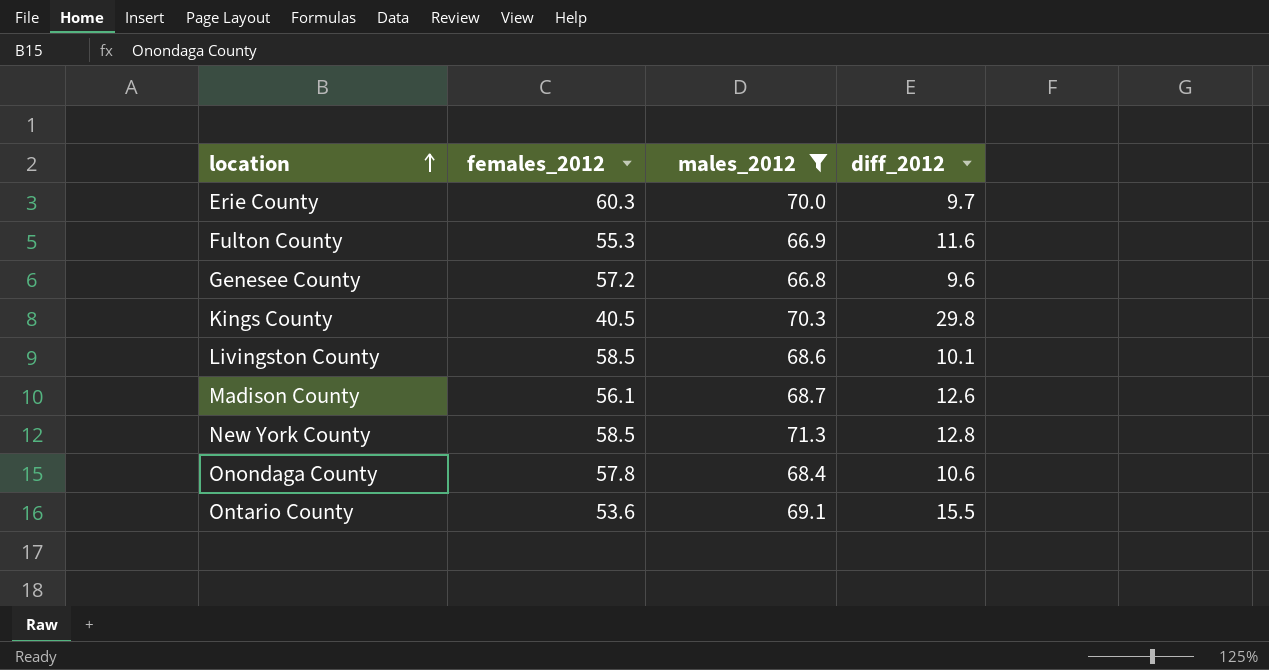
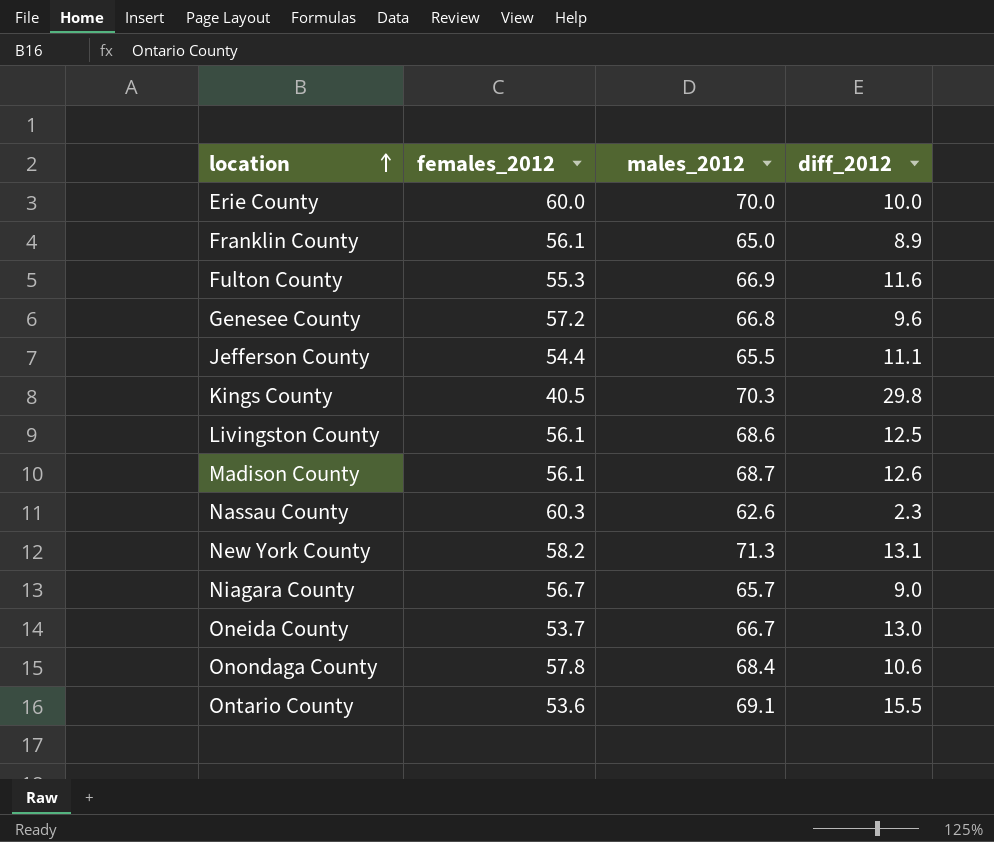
filter: males_2012 >= 66.8 -> none
Erie County | females_2012: 60.3 -> 60.0
Erie County | diff_2012: 9.7 -> 10.0
Livingston County | females_2012: 58.5 -> 56.1
Livingston County | diff_2012: 10.1 -> 12.5
New York County | females_2012: 58.5 -> 58.2
New York County | diff_2012: 12.8 -> 13.1

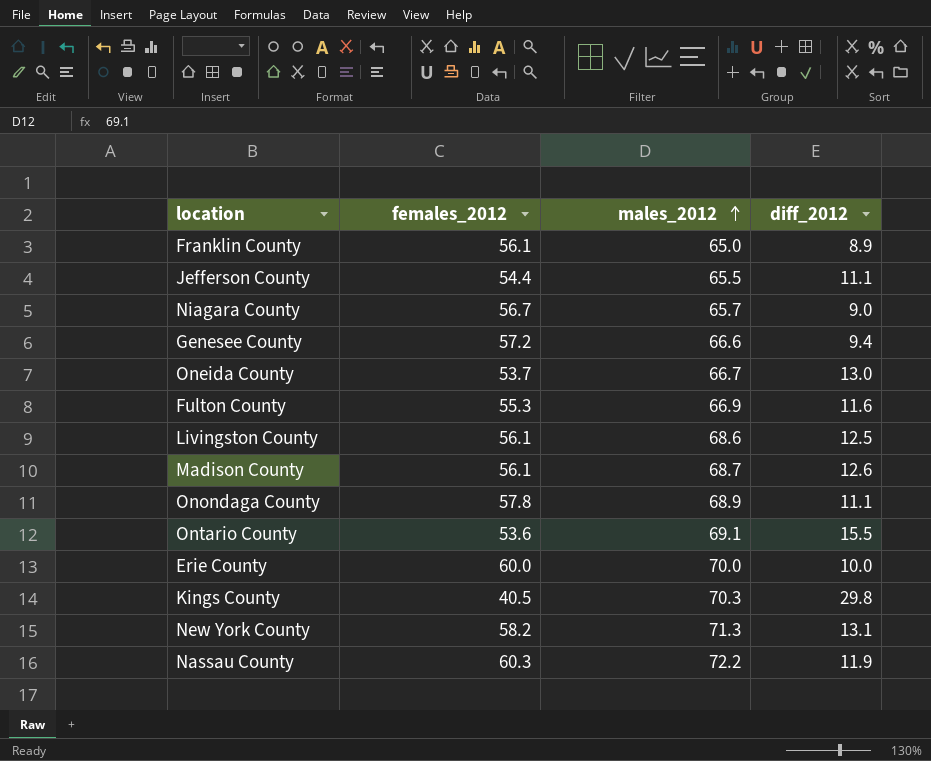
row order: location ascending -> males_2012 ascending
Genesee County | males_2012: 66.8 -> 66.6
Genesee County | diff_2012: 9.6 -> 9.4
Onondaga County | males_2012: 68.4 -> 68.9
Onondaga County | diff_2012: 10.6 -> 11.1
Nassau County | males_2012: 62.6 -> 72.2
Nassau County | diff_2012: 2.3 -> 11.9

